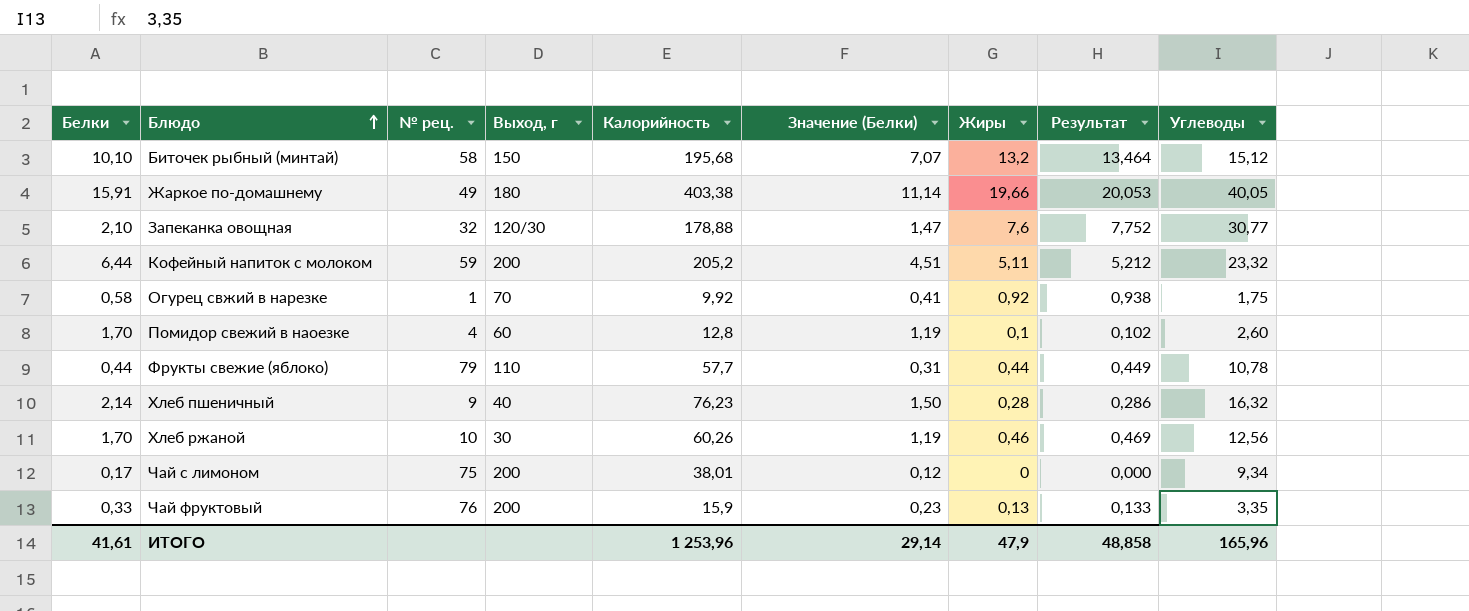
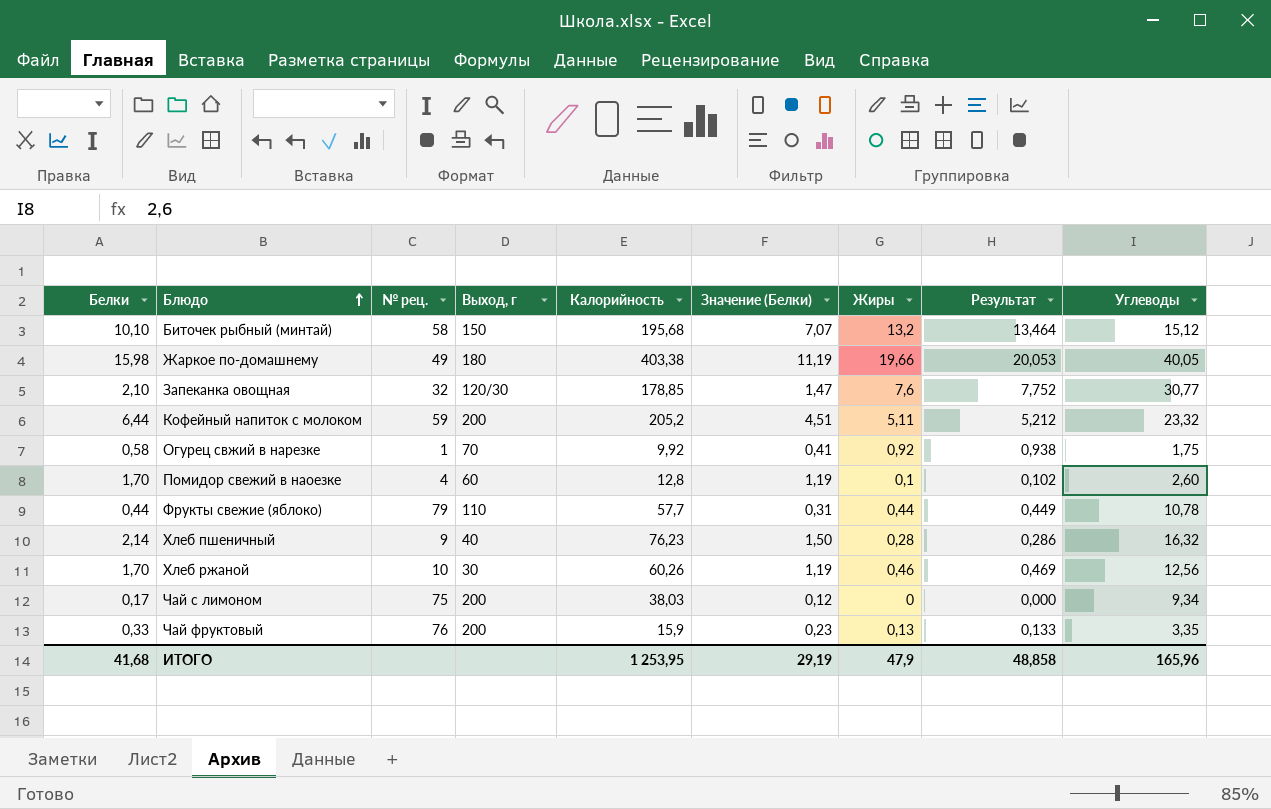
Жаркое по-домашнему | Белки: 15,91 -> 15,98
Жаркое по-домашнему | Значение (Белки): 11,14 -> 11,19
Запеканка овощная | Калорийность: 178,88 -> 178,85
Чай с лимоном | Калорийность: 38,01 -> 38,03
ИТОГО | Белки: 41,61 -> 41,68
ИТОГО | Калорийность: 1 253,96 -> 1 253,95
ИТОГО | Значение (Белки): 29,14 -> 29,19

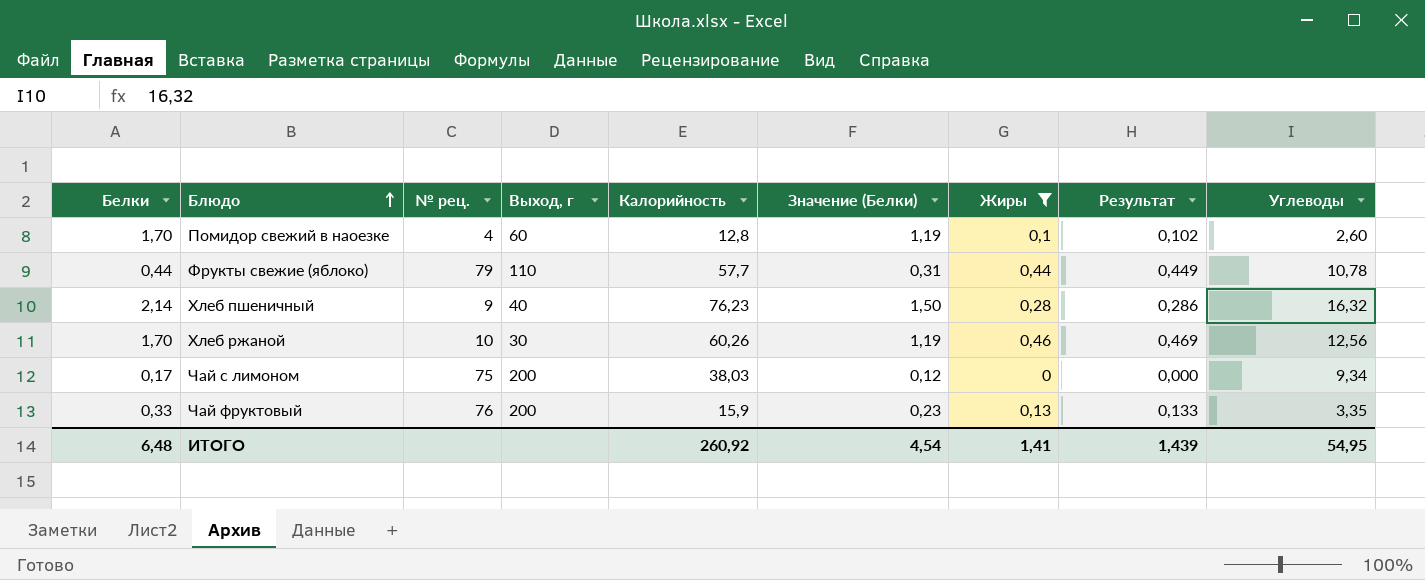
filter: none -> Жиры <= 0,46
ИТОГО | Белки: 41,68 -> 6,48
ИТОГО | Калорийность: 1 253,95 -> 260,92
ИТОГО | Значение (Белки): 29,19 -> 4,54
ИТОГО | Жиры: 47,9 -> 1,41
ИТОГО | Результат: 48,858 -> 1,439
ИТОГО | Углеводы: 165,96 -> 54,95

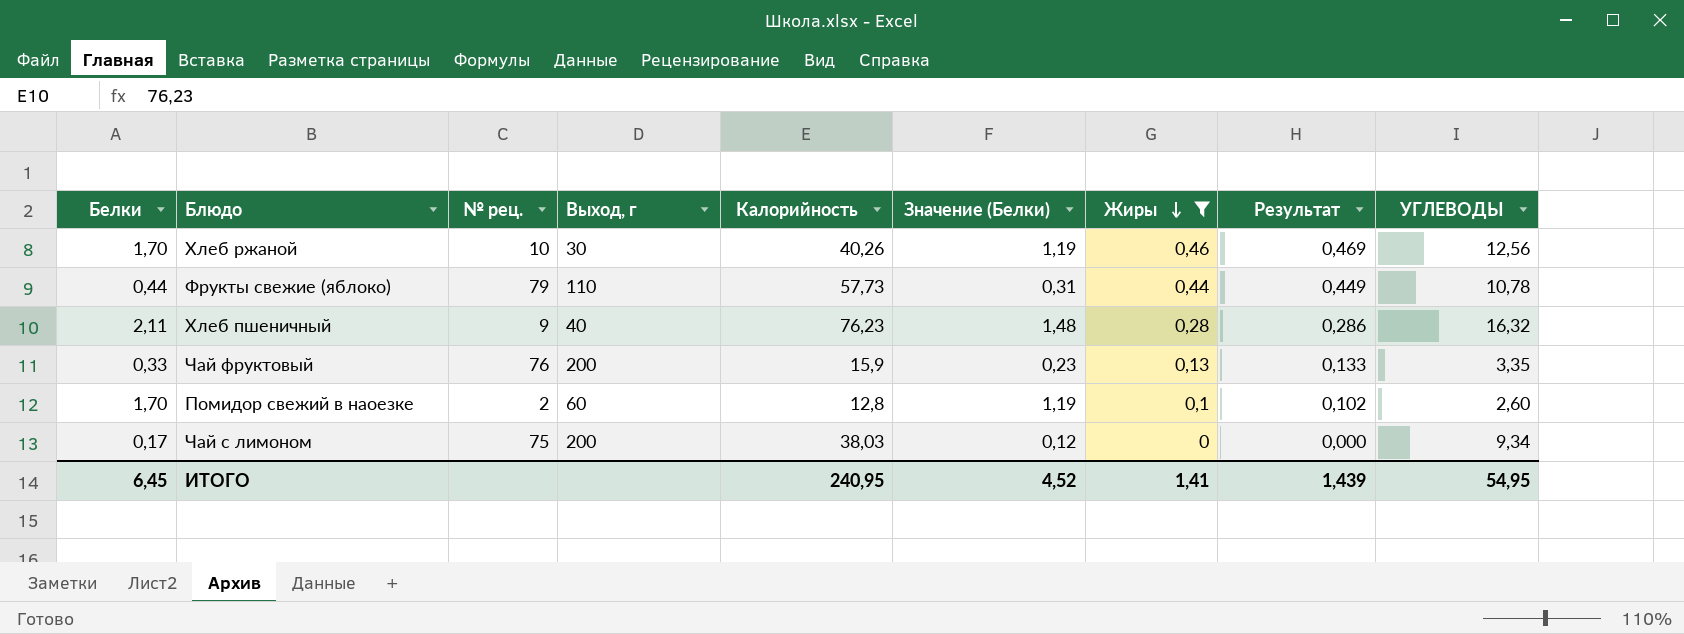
row order: Блюдо ascending -> Жиры descending
column name: Углеводы -> УГЛЕВОДЫ
Хлеб ржаной | Калорийность: 60,26 -> 40,26
Фрукты свежие (яблоко) | Калорийность: 57,7 -> 57,73
Хлеб пшеничный | Белки: 2,14 -> 2,11
Хлеб пшеничный | Значение (Белки): 1,50 -> 1,48
Помидор свежий в наоезке | № рец.: 4 -> 2
ИТОГО | Белки: 6,48 -> 6,45
ИТОГО | Калорийность: 260,92 -> 240,95
ИТОГО | Значение (Белки): 4,54 -> 4,52

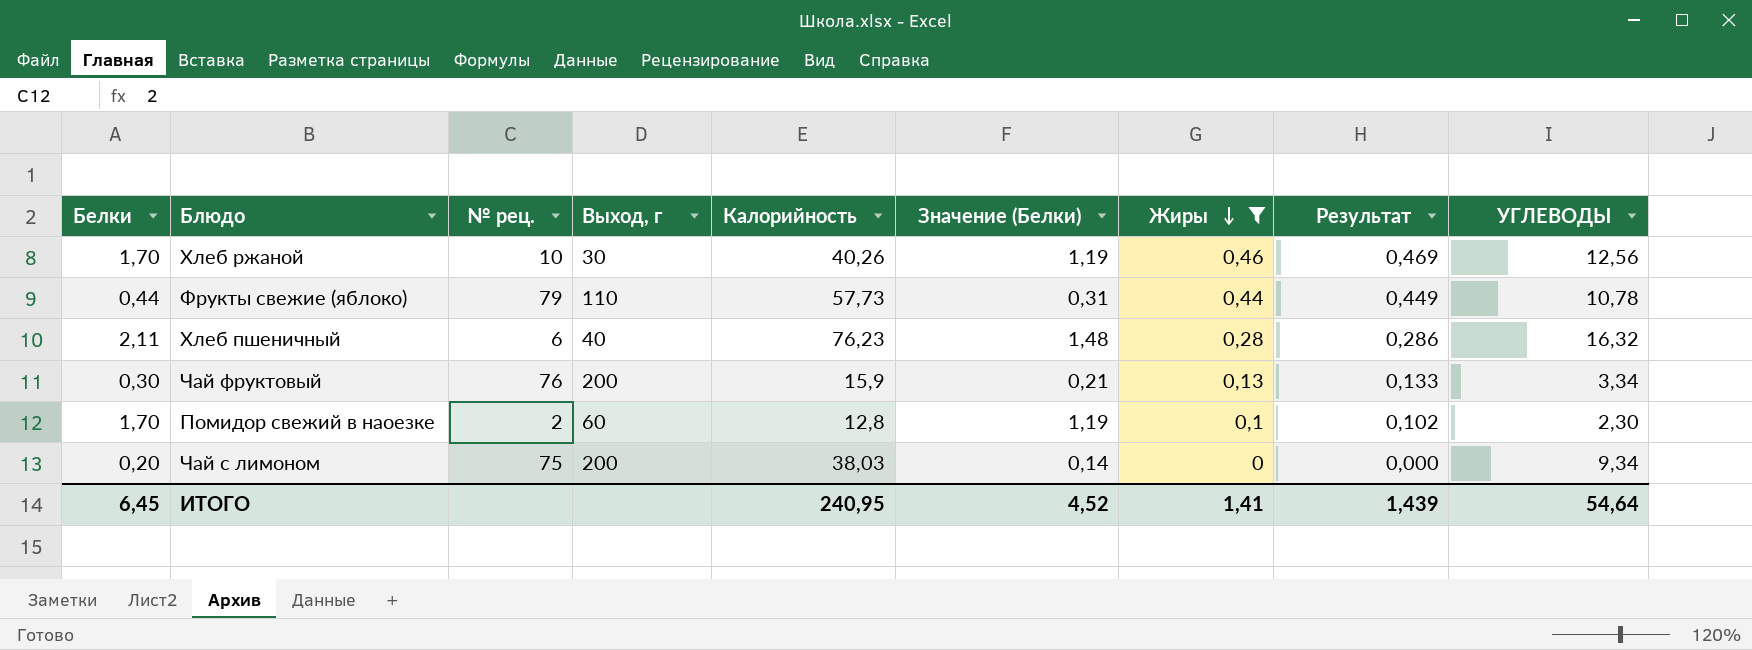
Хлеб пшеничный | № рец.: 9 -> 6
Чай фруктовый | Белки: 0,33 -> 0,30
Чай фруктовый | Значение (Белки): 0,23 -> 0,21
Чай фруктовый | УГЛЕВОДЫ: 3,35 -> 3,34
Помидор свежий в наоезке | УГЛЕВОДЫ: 2,60 -> 2,30
Чай с лимоном | Белки: 0,17 -> 0,20
Чай с лимоном | Значение (Белки): 0,12 -> 0,14
ИТОГО | УГЛЕВОДЫ: 54,95 -> 54,64

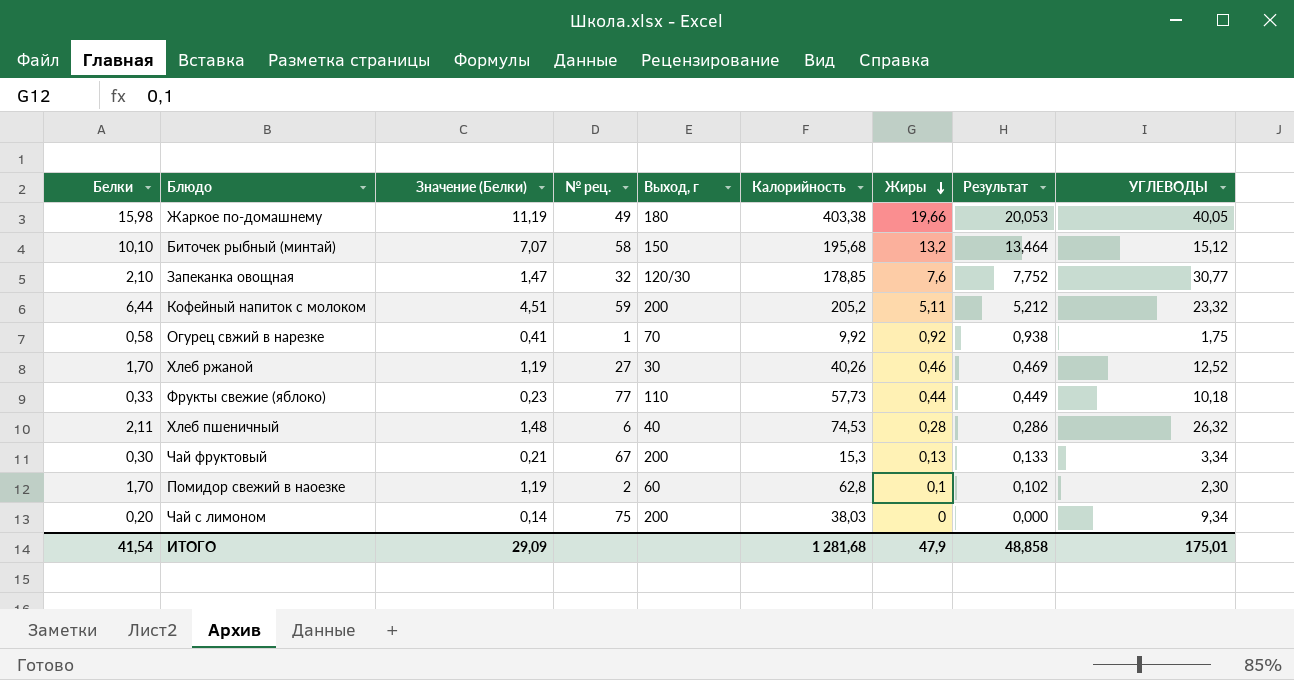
filter: Жиры <= 0,46 -> none
column Значение (Белки) | position: 6 -> 3
Хлеб ржаной | № рец.: 10 -> 27
Хлеб ржаной | УГЛЕВОДЫ: 12,56 -> 12,52
Фрукты свежие (яблоко) | Белки: 0,44 -> 0,33
Фрукты свежие (яблоко) | Значение (Белки): 0,31 -> 0,23
Фрукты свежие (яблоко) | № рец.: 79 -> 77
Фрукты свежие (яблоко) | УГЛЕВОДЫ: 10,78 -> 10,18
Хлеб пшеничный | Калорийность: 76,23 -> 74,53
Хлеб пшеничный | УГЛЕВОДЫ: 16,32 -> 26,32
Чай фруктовый | № рец.: 76 -> 67
Чай фруктовый | Калорийность: 15,9 -> 15,3
Помидор свежий в наоезке | Калорийность: 12,8 -> 62,8
ИТОГО | Белки: 6,45 -> 41,54
ИТОГО | Значение (Белки): 4,52 -> 29,09
ИТОГО | Калорийность: 240,95 -> 1 281,68
ИТОГО | Жиры: 1,41 -> 47,9
ИТОГО | Результат: 1,439 -> 48,858
ИТОГО | УГЛЕВОДЫ: 54,64 -> 175,01

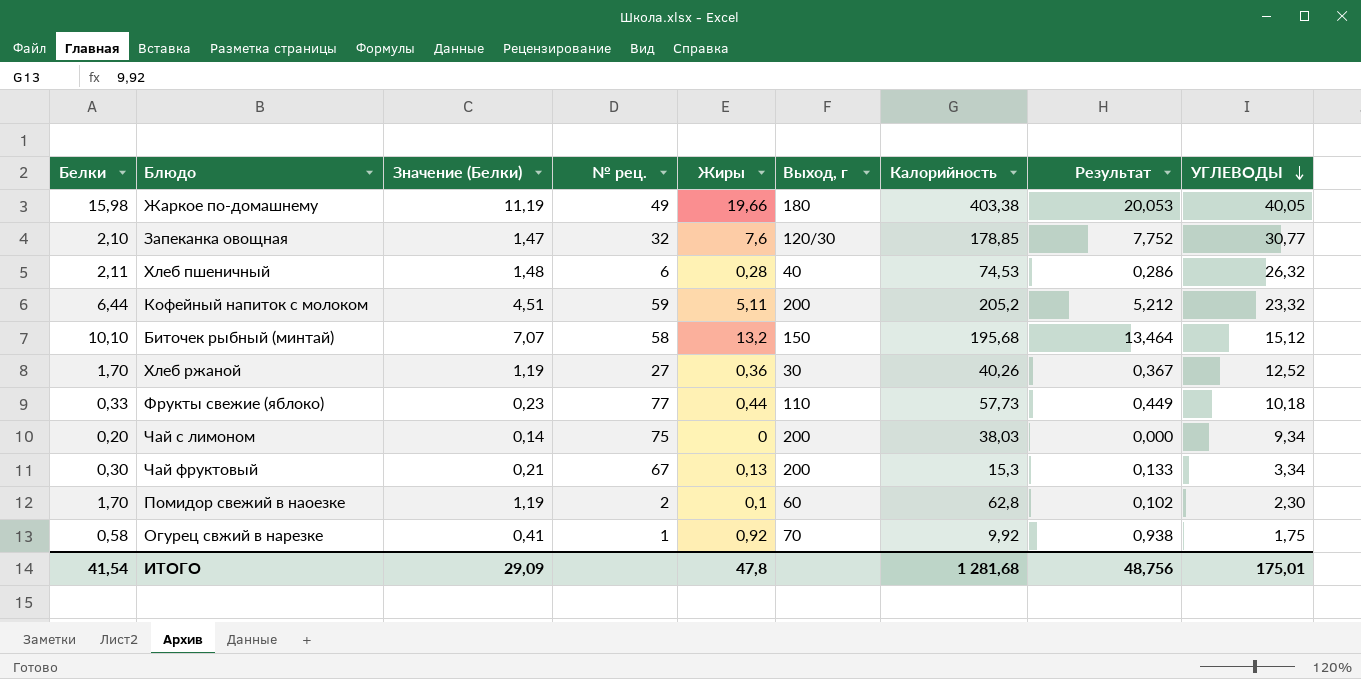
row order: Жиры descending -> УГЛЕВОДЫ descending
column Жиры | position: 7 -> 5
Хлеб ржаной | Жиры: 0,46 -> 0,36
Хлеб ржаной | Результат: 0,469 -> 0,367
ИТОГО | Жиры: 47,9 -> 47,8
ИТОГО | Результат: 48,858 -> 48,756

